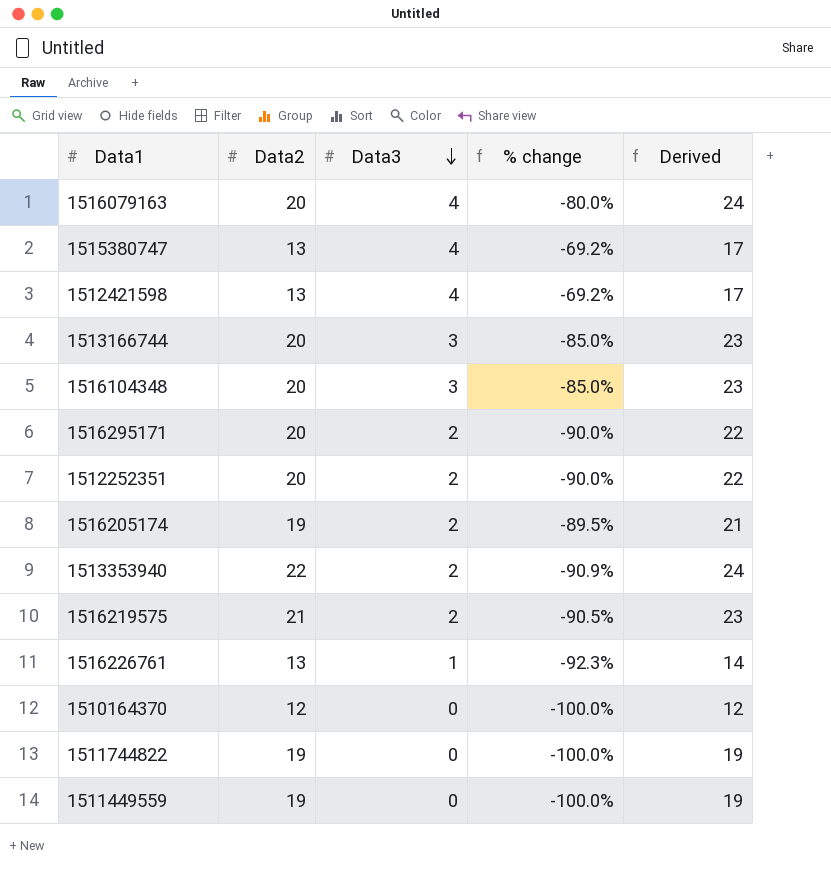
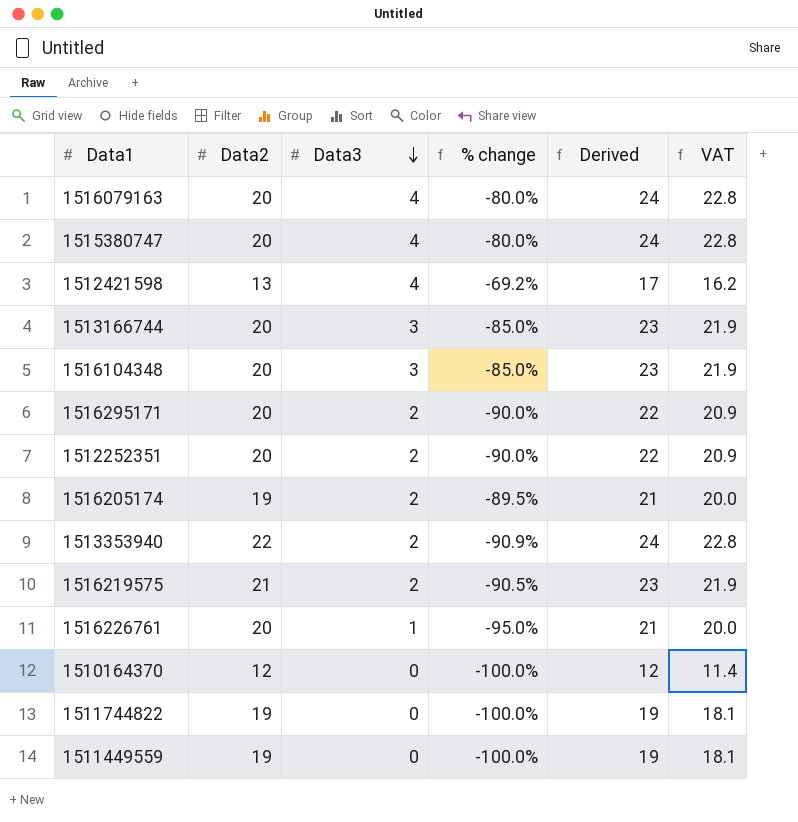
column VAT | formula: none -> [Derived] * 0.95
1515380747 | Data2: 13 -> 20
1515380747 | % change: -69.2% -> -80.0%
1515380747 | Derived: 17 -> 24
1516226761 | Data2: 13 -> 20
1516226761 | % change: -92.3% -> -95.0%
1516226761 | Derived: 14 -> 21

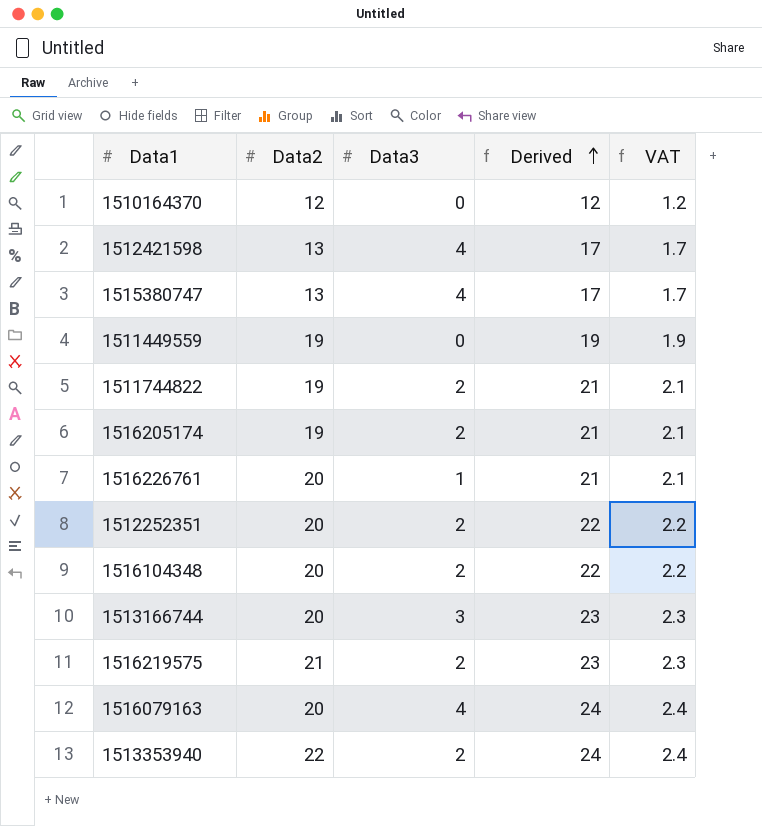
row order: Data3 descending -> Derived ascending
column % change | formula: ([Data3] - [Data2]) / [Data2] -> none
column VAT | formula: [Derived] * 0.95 -> [Derived] * 0.1
row 1516295171: 20 | 2 | -90.0% | 22 | 20.9 -> none
1515380747 | Data2: 20 -> 13
1515380747 | Derived: 24 -> 17
1511744822 | Data3: 0 -> 2
1511744822 | Derived: 19 -> 21
1516104348 | Data3: 3 -> 2
1516104348 | Derived: 23 -> 22

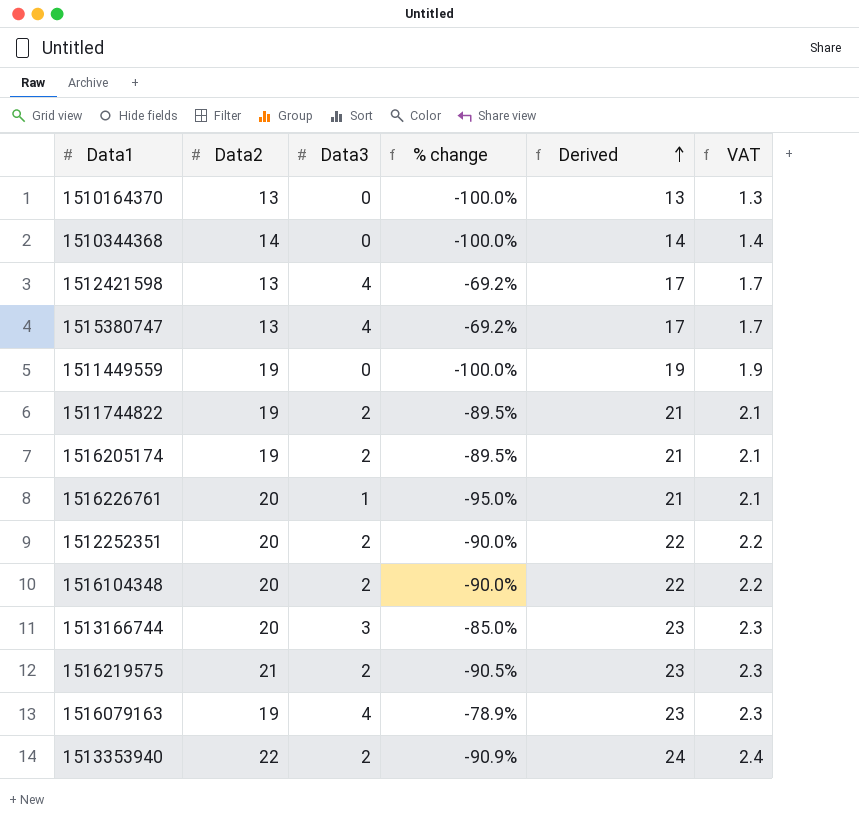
column % change | formula: none -> ([Data3] - [Data2]) / [Data2]
1510164370 | Data2: 12 -> 13
1510164370 | Derived: 12 -> 13
1510164370 | VAT: 1.2 -> 1.3
row 1510344368: none -> 14 | 0 | -100.0% | 14 | 1.4
1516079163 | Data2: 20 -> 19
1516079163 | Derived: 24 -> 23
1516079163 | VAT: 2.4 -> 2.3

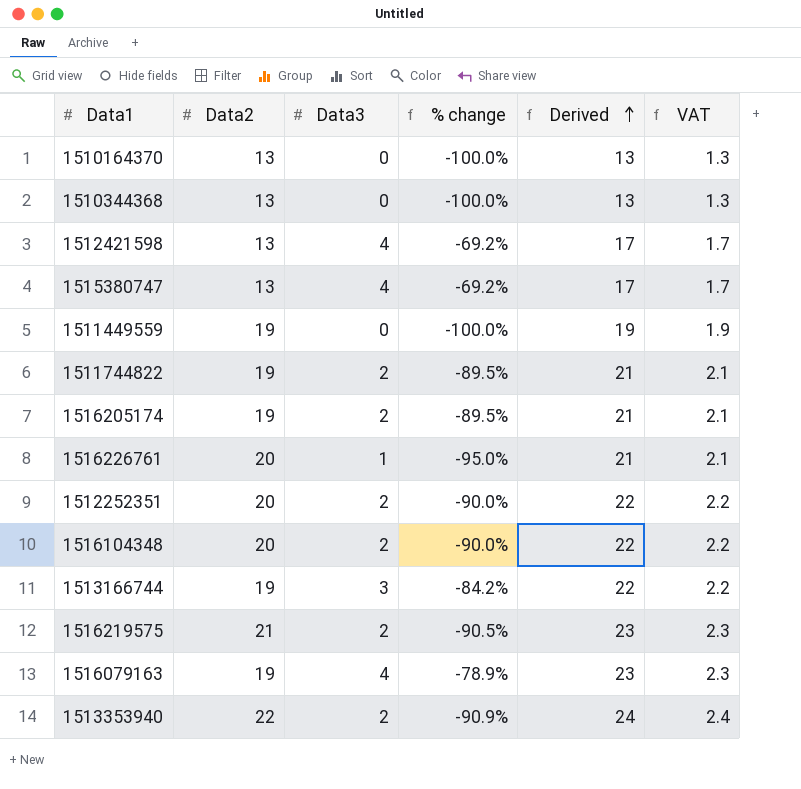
1510344368 | Data2: 14 -> 13
1510344368 | Derived: 14 -> 13
1510344368 | VAT: 1.4 -> 1.3
1513166744 | Data2: 20 -> 19
1513166744 | % change: -85.0% -> -84.2%
1513166744 | Derived: 23 -> 22
1513166744 | VAT: 2.3 -> 2.2

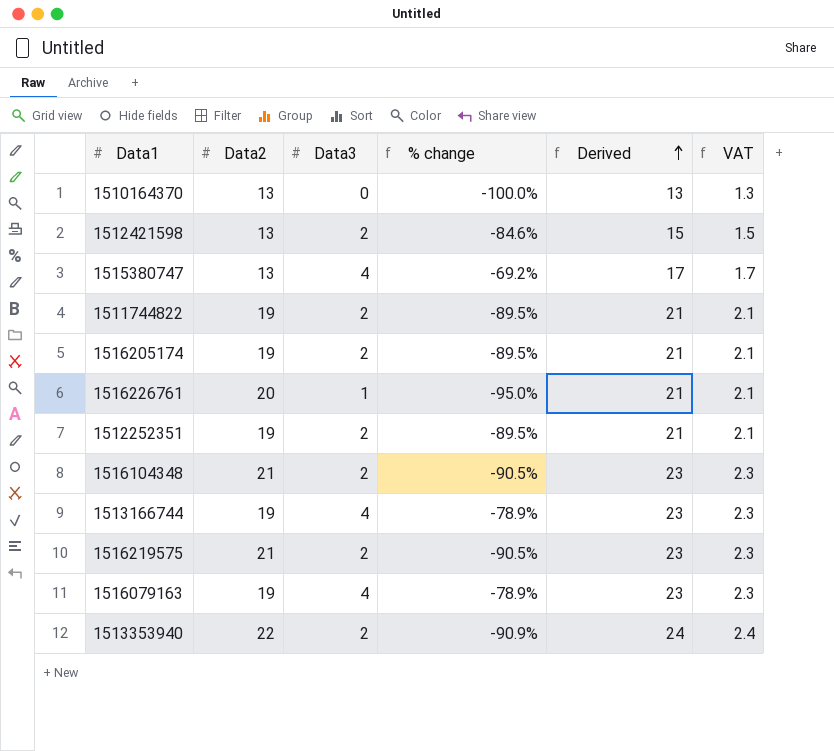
row 1510344368: 13 | 0 | -100.0% | 13 | 1.3 -> none
row 1511449559: 19 | 0 | -100.0% | 19 | 1.9 -> none
1512421598 | Data3: 4 -> 2
1512421598 | % change: -69.2% -> -84.6%
1512421598 | Derived: 17 -> 15
1512421598 | VAT: 1.7 -> 1.5
1512252351 | Data2: 20 -> 19
1512252351 | % change: -90.0% -> -89.5%
1512252351 | Derived: 22 -> 21
1512252351 | VAT: 2.2 -> 2.1
1516104348 | Data2: 20 -> 21
1516104348 | % change: -90.0% -> -90.5%
1516104348 | Derived: 22 -> 23
1516104348 | VAT: 2.2 -> 2.3
1513166744 | Data3: 3 -> 4
1513166744 | % change: -84.2% -> -78.9%
1513166744 | Derived: 22 -> 23
1513166744 | VAT: 2.2 -> 2.3

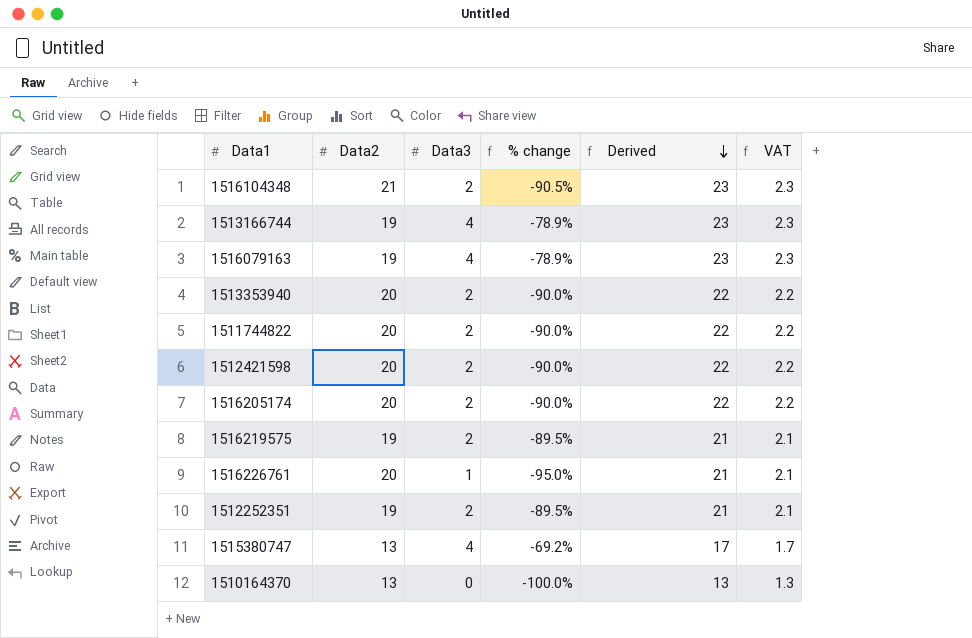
row order: Derived ascending -> Derived descending
1513353940 | Data2: 22 -> 20
1513353940 | % change: -90.9% -> -90.0%
1513353940 | Derived: 24 -> 22
1513353940 | VAT: 2.4 -> 2.2
1511744822 | Data2: 19 -> 20
1511744822 | % change: -89.5% -> -90.0%
1511744822 | Derived: 21 -> 22
1511744822 | VAT: 2.1 -> 2.2
1512421598 | Data2: 13 -> 20
1512421598 | % change: -84.6% -> -90.0%
1512421598 | Derived: 15 -> 22
1512421598 | VAT: 1.5 -> 2.2
1516205174 | Data2: 19 -> 20
1516205174 | % change: -89.5% -> -90.0%
1516205174 | Derived: 21 -> 22
1516205174 | VAT: 2.1 -> 2.2
1516219575 | Data2: 21 -> 19
1516219575 | % change: -90.5% -> -89.5%
1516219575 | Derived: 23 -> 21
1516219575 | VAT: 2.3 -> 2.1

